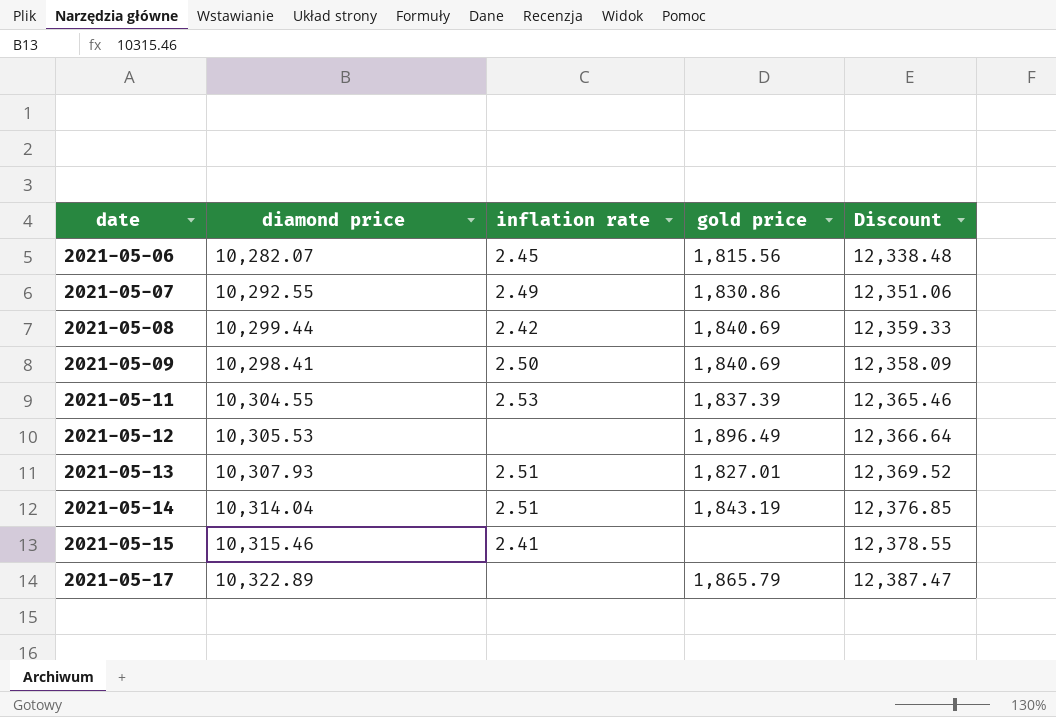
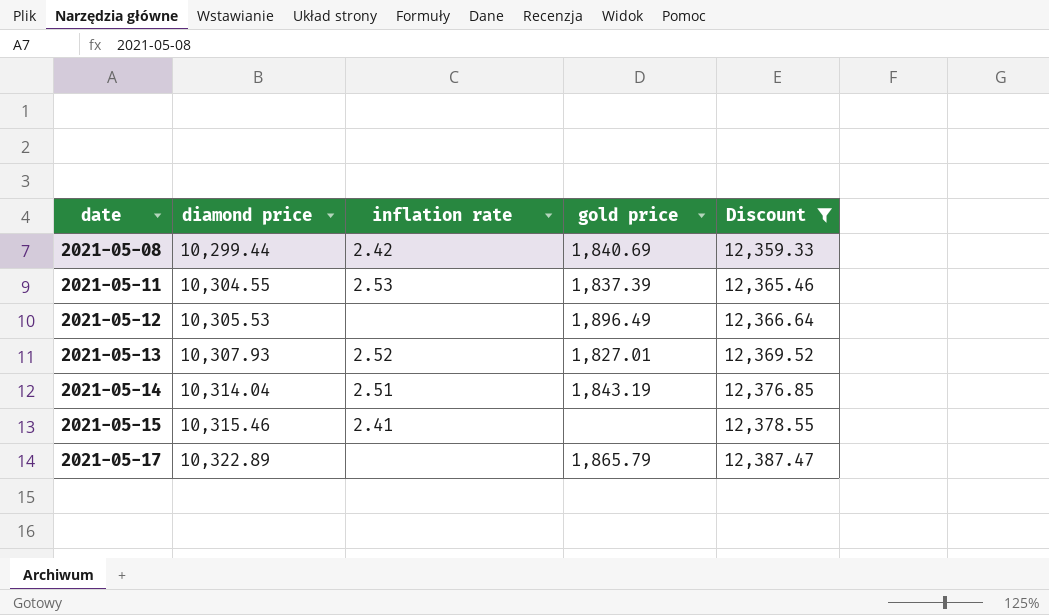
filter: none -> Discount >= 12,359.33
2021-05-13 | inflation rate: 2.51 -> 2.52

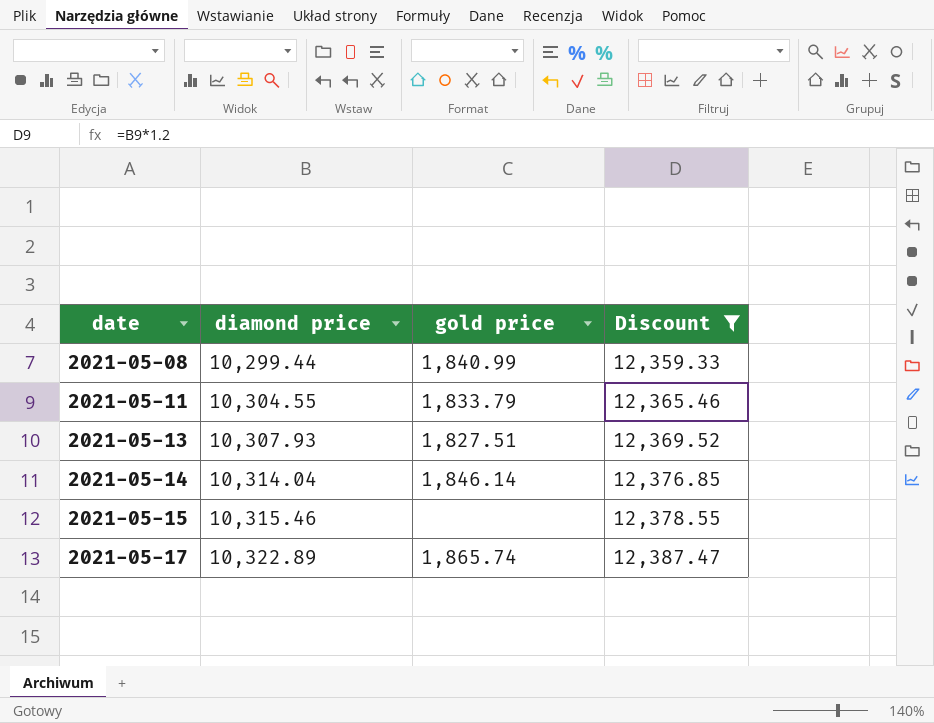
column inflation rate | position: 3 -> none
row 2021-05-12: 10,305.53 | none | 1,896.49 | 12,366.64 -> none
2021-05-08 | gold price: 1,840.69 -> 1,840.99
2021-05-11 | gold price: 1,837.39 -> 1,833.79
2021-05-13 | gold price: 1,827.01 -> 1,827.51
2021-05-14 | gold price: 1,843.19 -> 1,846.14
2021-05-17 | gold price: 1,865.79 -> 1,865.74

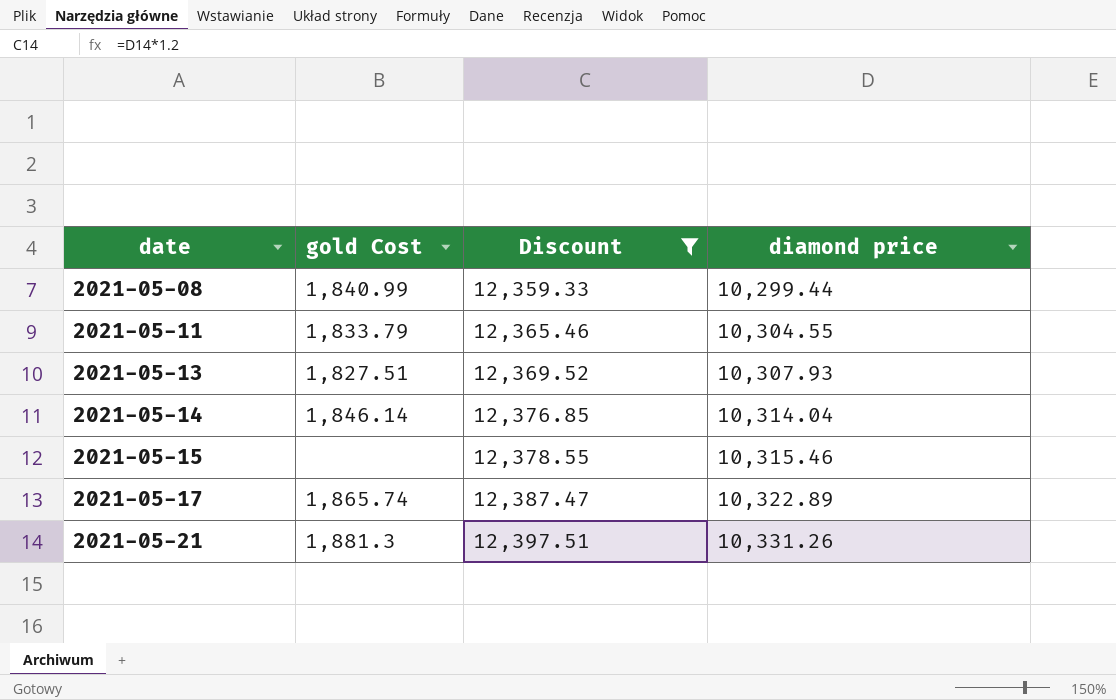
column name: gold price -> gold Cost
column diamond price | position: 2 -> 4
row 2021-05-21: none -> 1,881.3 | 12,397.51 | 10,331.26

